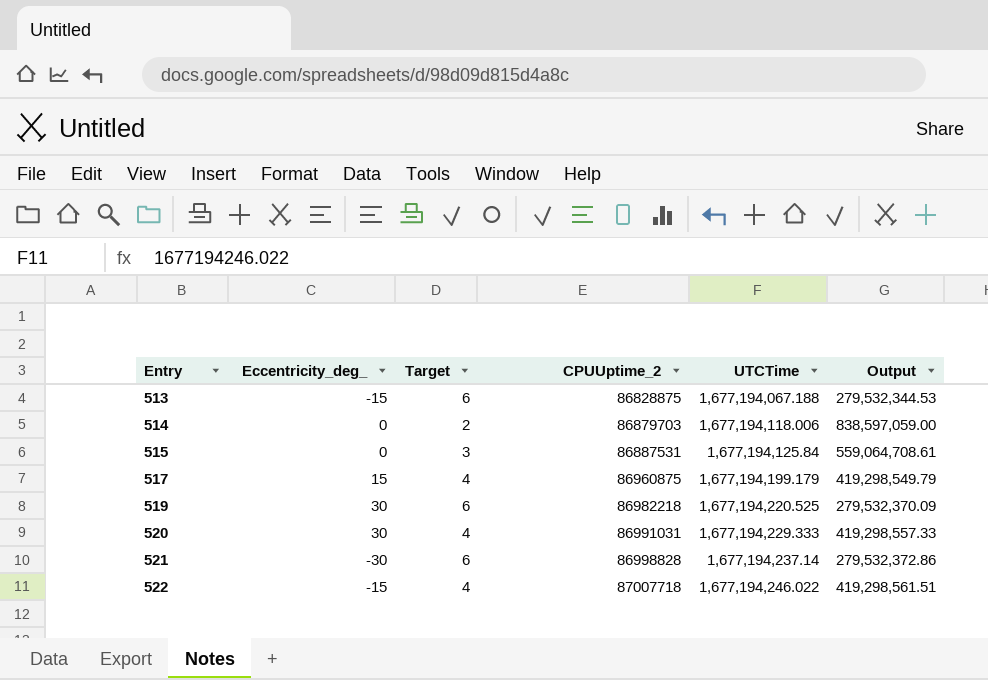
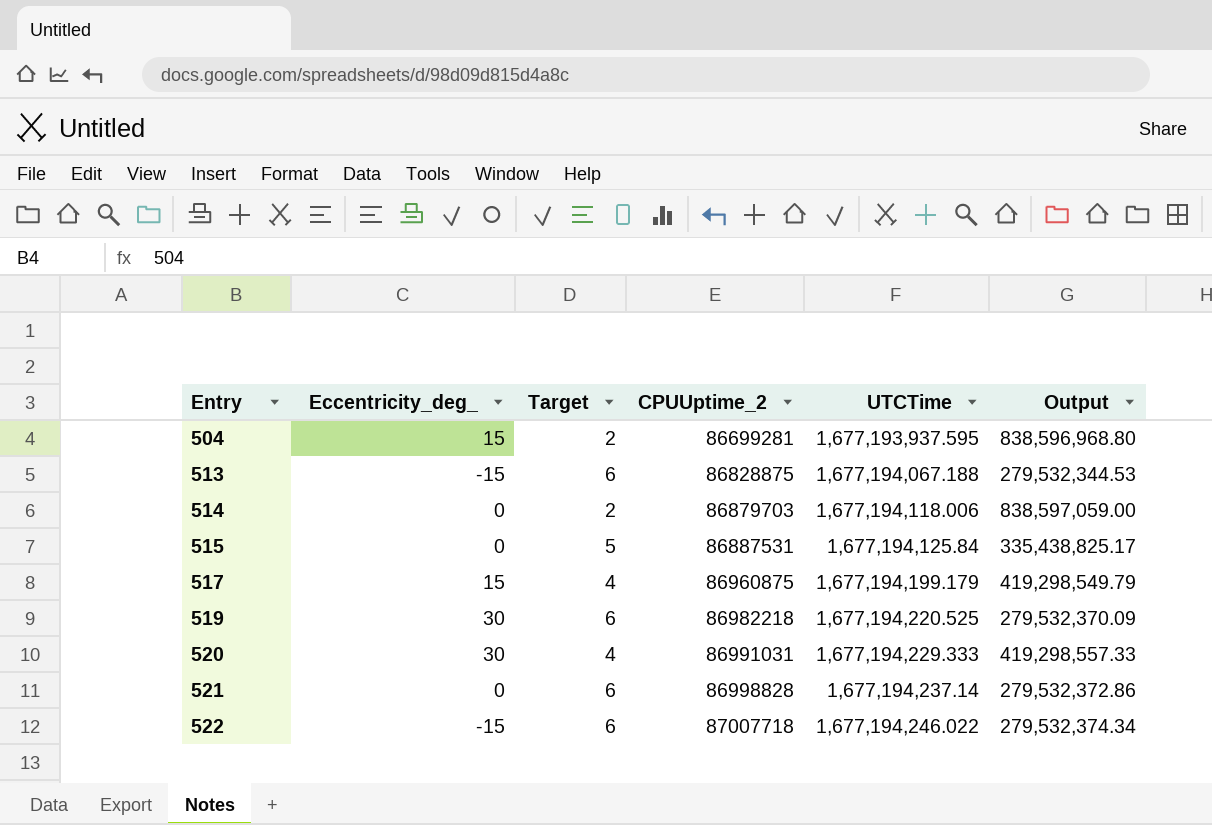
row 504: none -> 15 | 2 | 86699281 | 1,677,193,937.595 | 838,596,968.80
515 | Target: 3 -> 5
515 | Output: 559,064,708.61 -> 335,438,825.17
521 | Eccentricity_deg_: -30 -> 0
522 | Target: 4 -> 6
522 | Output: 419,298,561.51 -> 279,532,374.34

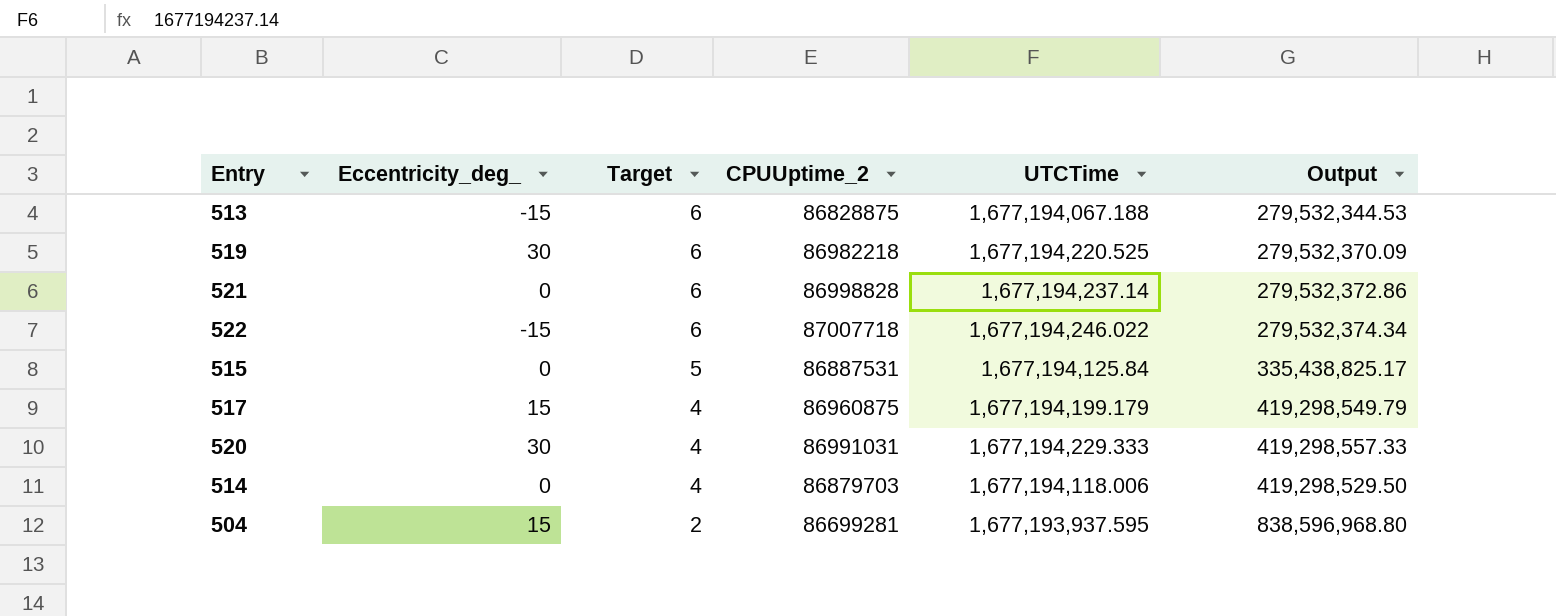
row order: Entry ascending -> Target descending
514 | Target: 2 -> 4
514 | Output: 838,597,059.00 -> 419,298,529.50

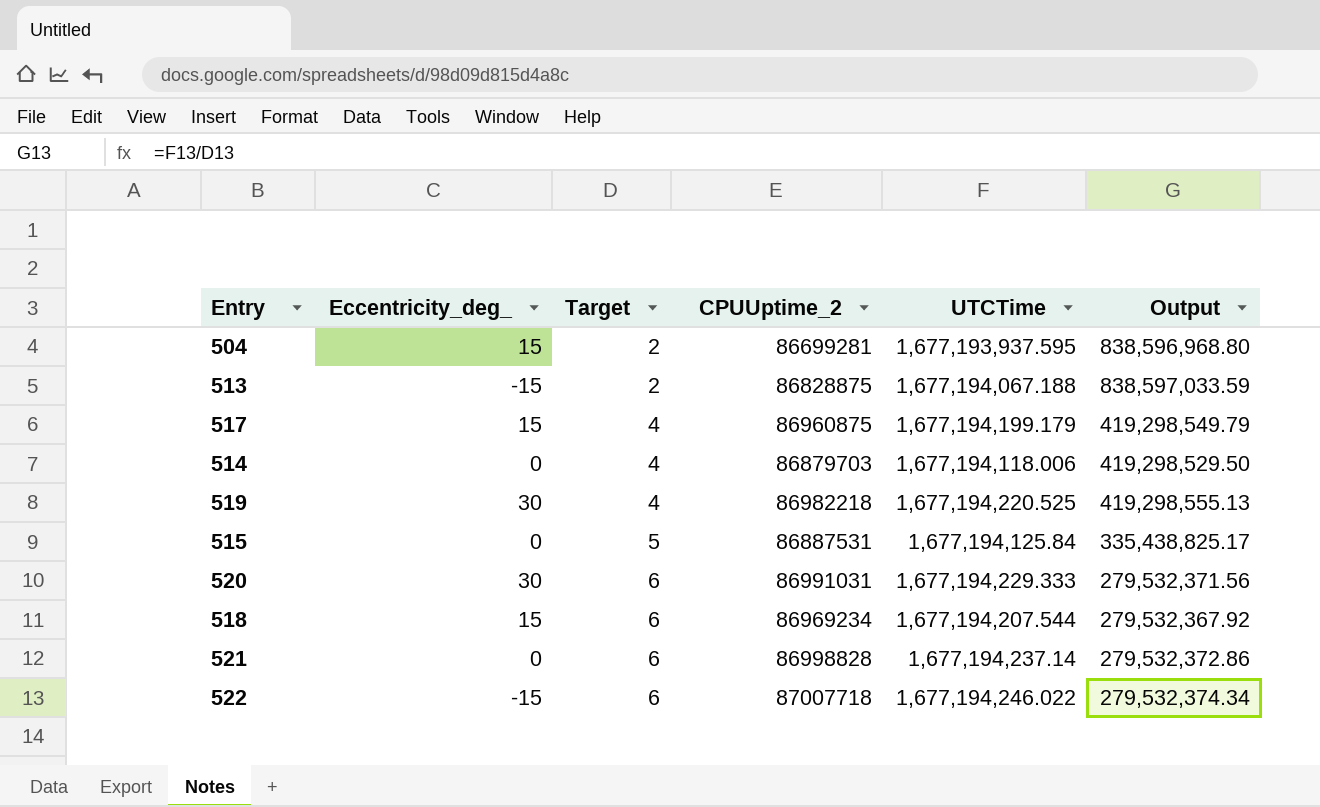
row order: Target descending -> Target ascending
513 | Target: 6 -> 2
513 | Output: 279,532,344.53 -> 838,597,033.59
519 | Target: 6 -> 4
519 | Output: 279,532,370.09 -> 419,298,555.13
520 | Target: 4 -> 6
520 | Output: 419,298,557.33 -> 279,532,371.56
row 518: none -> 15 | 6 | 86969234 | 1,677,194,207.544 | 279,532,367.92

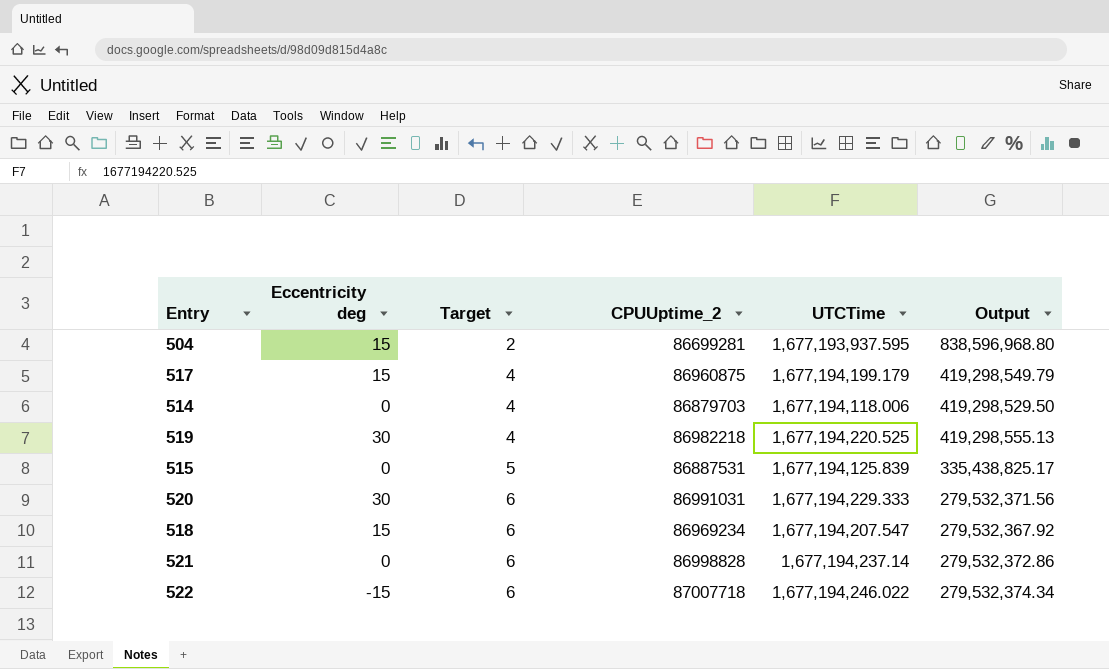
column name: Eccentricity_deg_ -> Eccentricity deg
row 513: -15 | 2 | 86828875 | 1,677,194,067.188 | 838,597,033.59 -> none
515 | UTCTime: 1,677,194,125.84 -> 1,677,194,125.839
518 | UTCTime: 1,677,194,207.544 -> 1,677,194,207.547

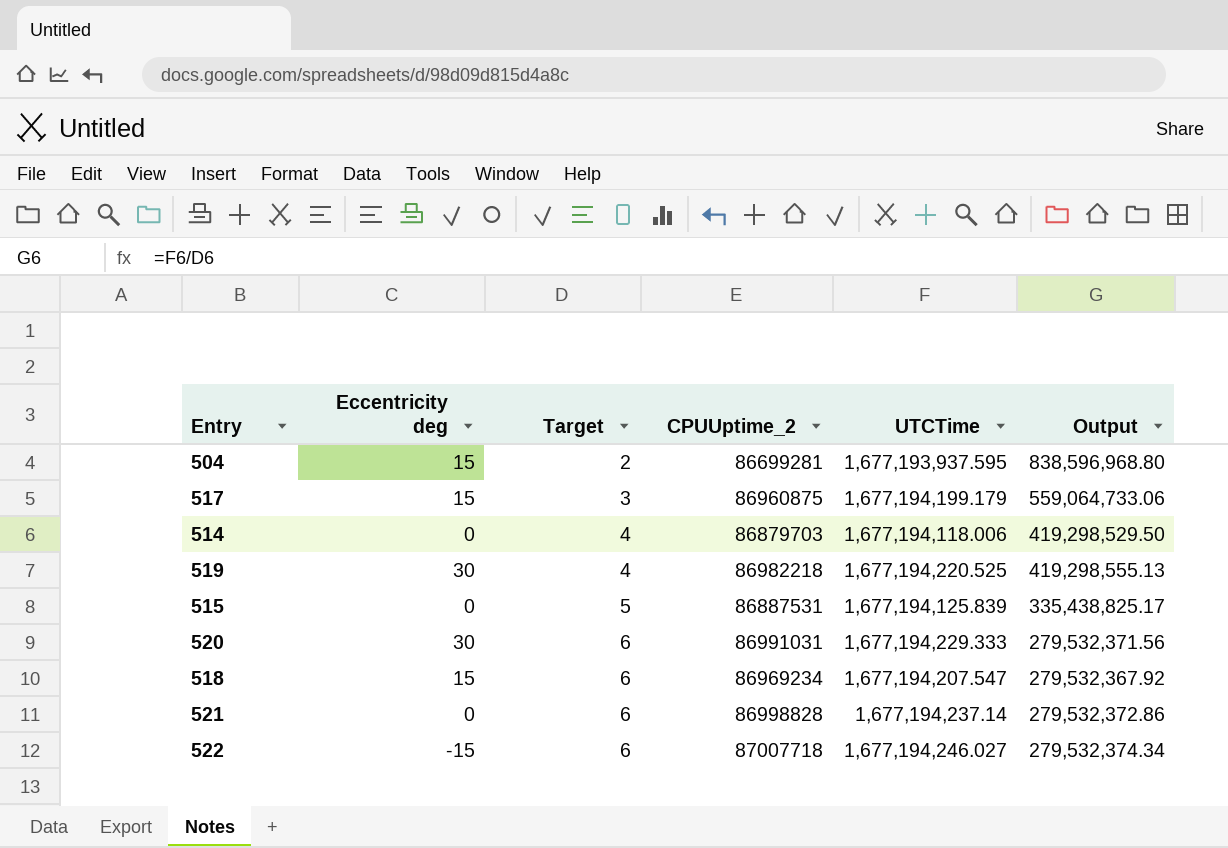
517 | Target: 4 -> 3
517 | Output: 419,298,549.79 -> 559,064,733.06
522 | UTCTime: 1,677,194,246.022 -> 1,677,194,246.027

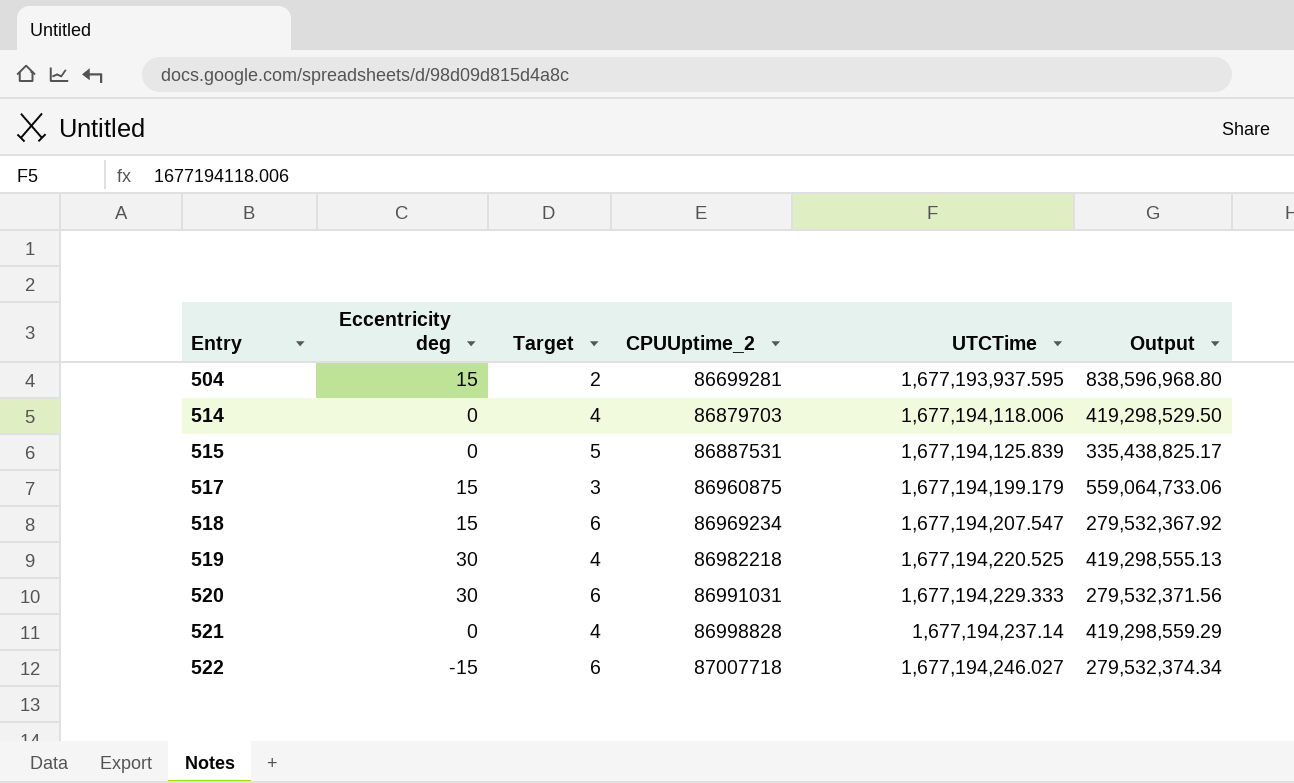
row order: Target ascending -> Entry ascending
521 | Target: 6 -> 4
521 | Output: 279,532,372.86 -> 419,298,559.29

